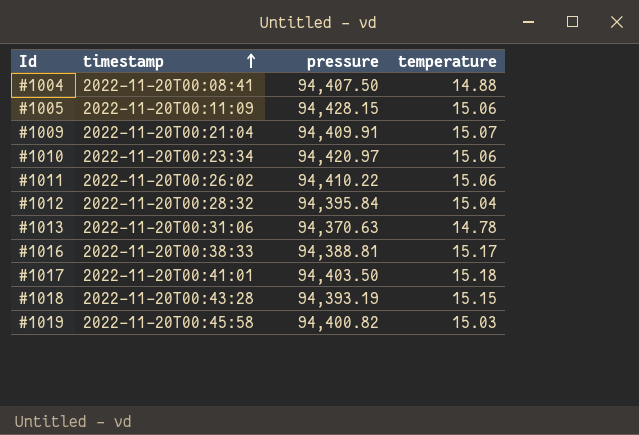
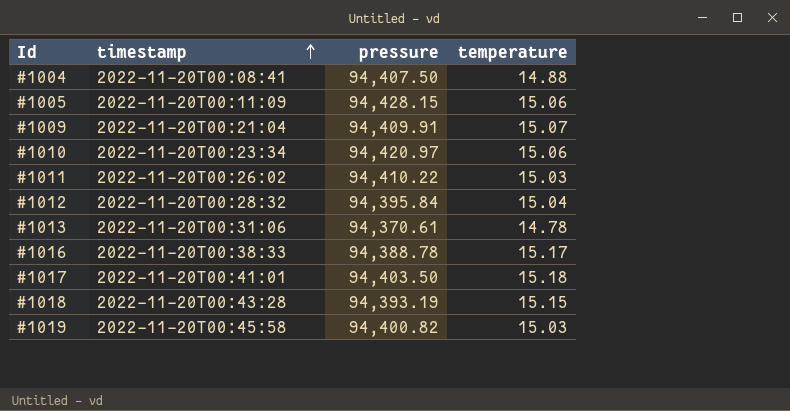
#1011 | temperature: 15.06 -> 15.03
#1013 | pressure: 94,370.63 -> 94,370.61
#1016 | pressure: 94,388.81 -> 94,388.78

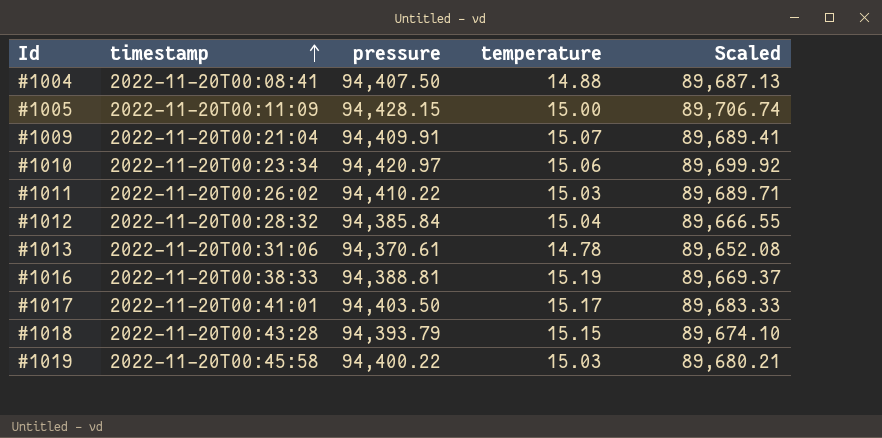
column Scaled | formula: none -> [pressure] * 0.95
#1005 | temperature: 15.06 -> 15.00
#1012 | pressure: 94,395.84 -> 94,385.84
#1016 | pressure: 94,388.78 -> 94,388.81
#1016 | temperature: 15.17 -> 15.19
#1017 | temperature: 15.18 -> 15.17
#1018 | pressure: 94,393.19 -> 94,393.79
#1019 | pressure: 94,400.82 -> 94,400.22

